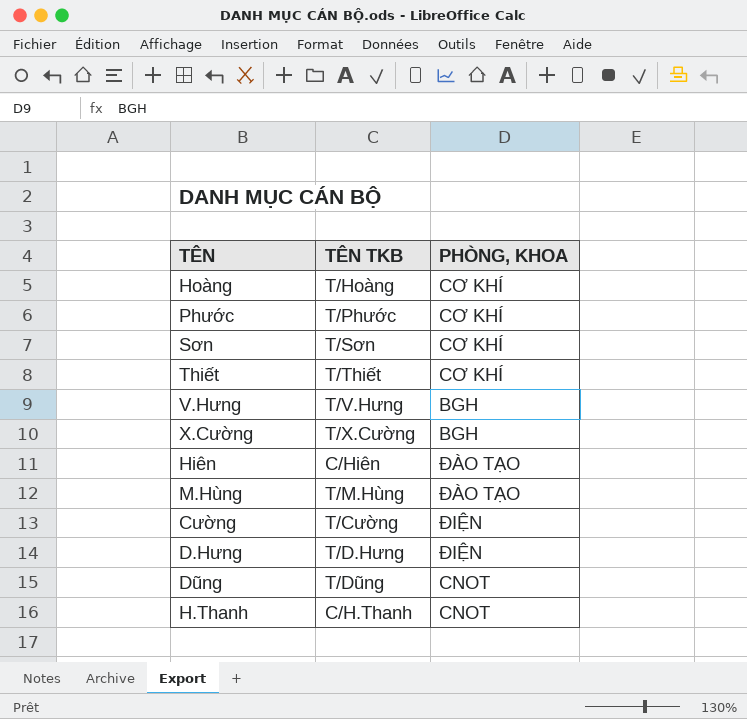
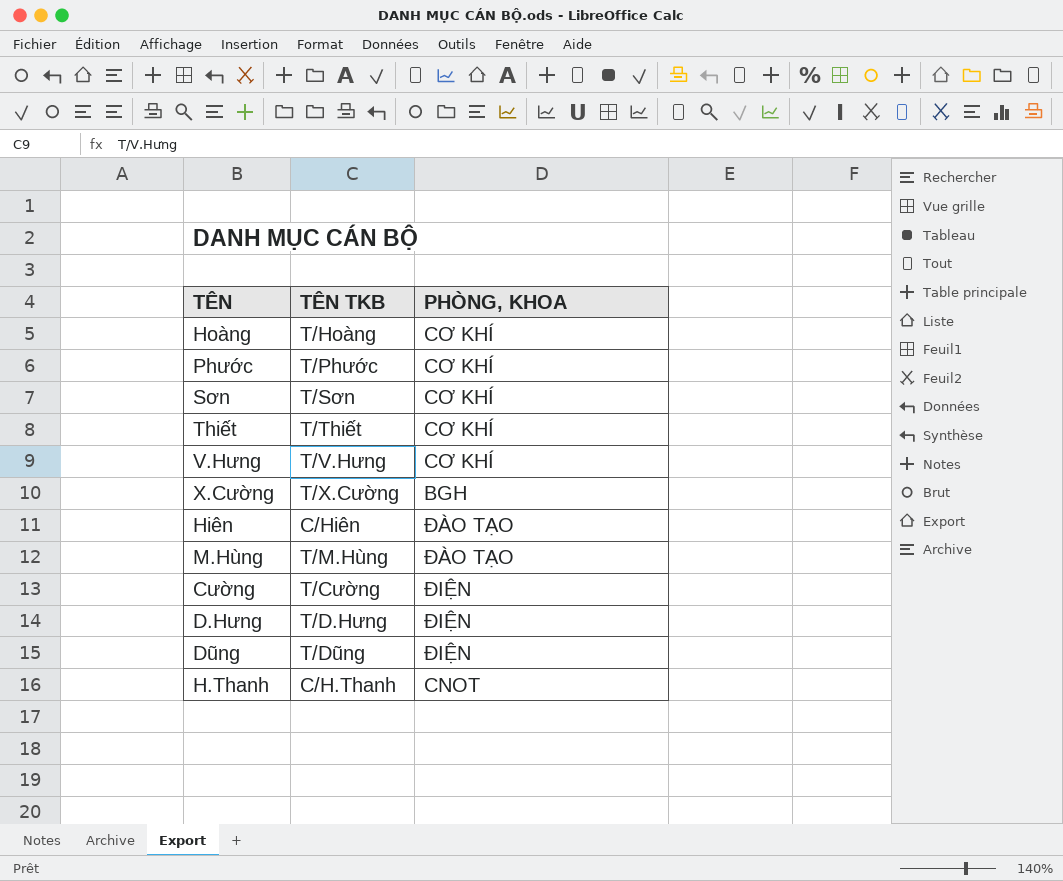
V.Hưng | PHÒNG, KHOA: BGH -> CƠ KHÍ
Dũng | PHÒNG, KHOA: CNOT -> ĐIỆN

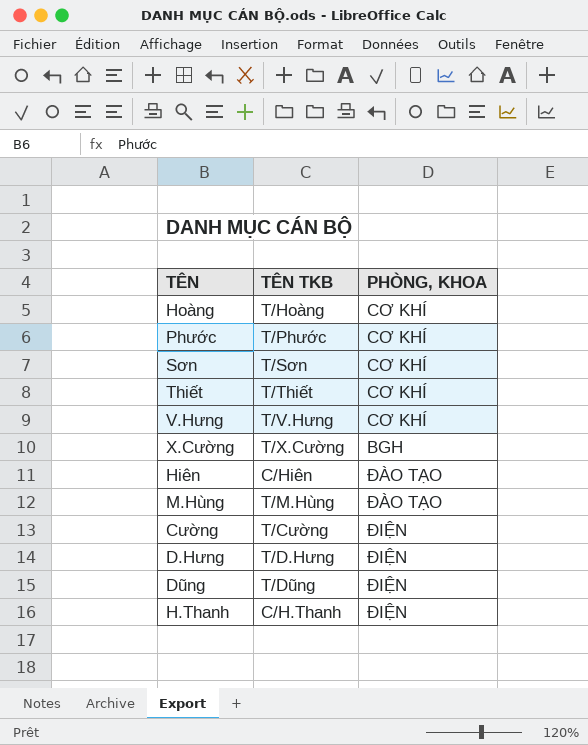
H.Thanh | PHÒNG, KHOA: CNOT -> ĐIỆN

